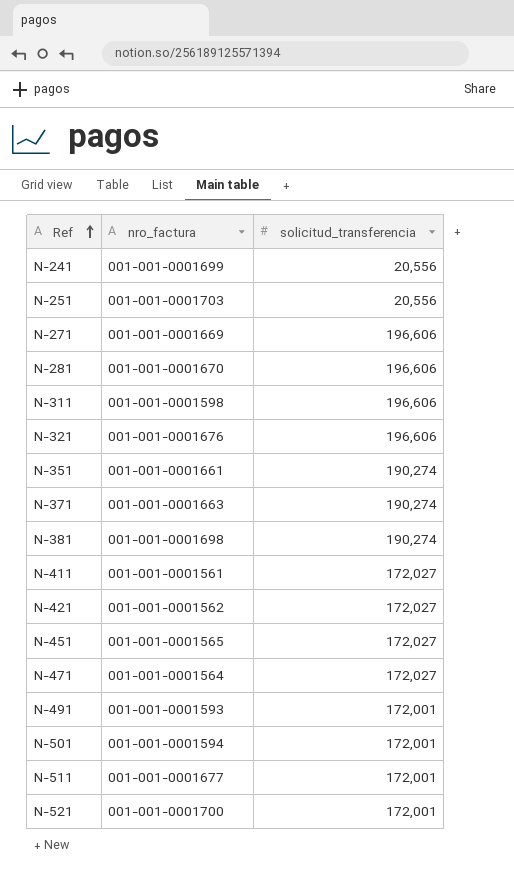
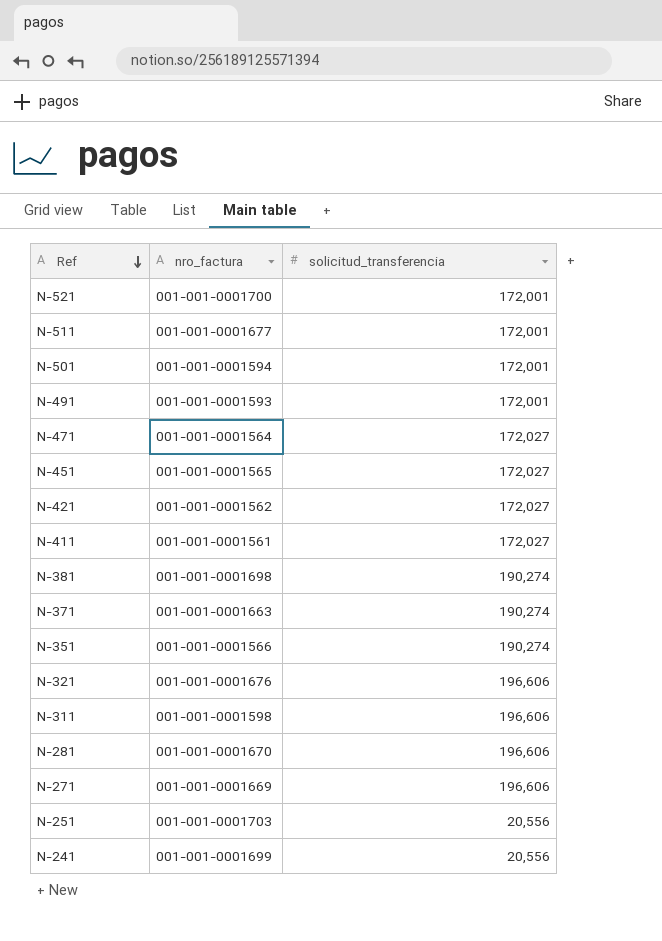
row order: Ref ascending -> Ref descending
N-351 | nro_factura: 001-001-0001661 -> 001-001-0001566

